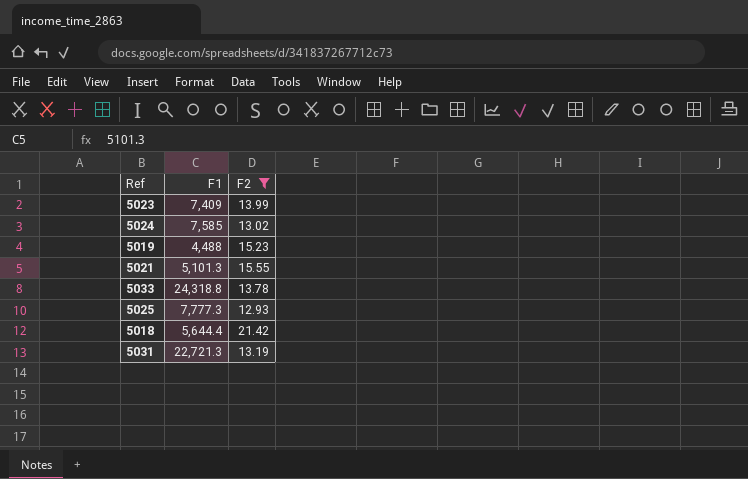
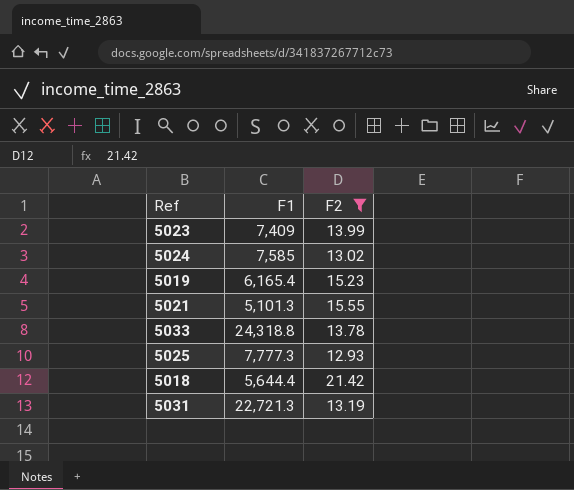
5019 | F1: 4,488 -> 6,165.4

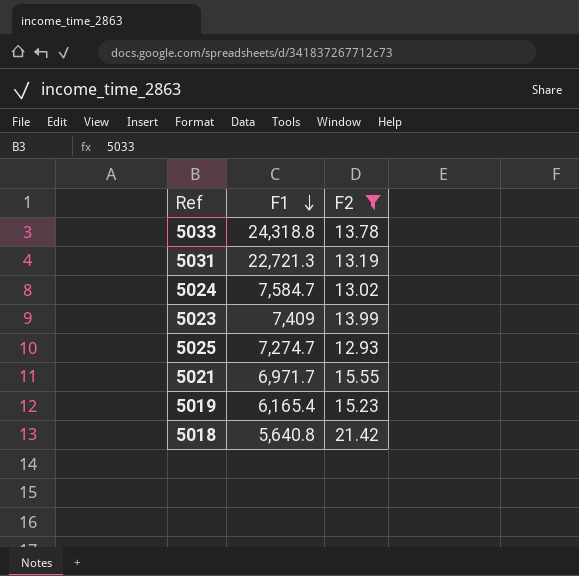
row order: none -> F1 descending
5024 | F1: 7,585 -> 7,584.7
5025 | F1: 7,777.3 -> 7,274.7
5021 | F1: 5,101.3 -> 6,971.7
5018 | F1: 5,644.4 -> 5,640.8

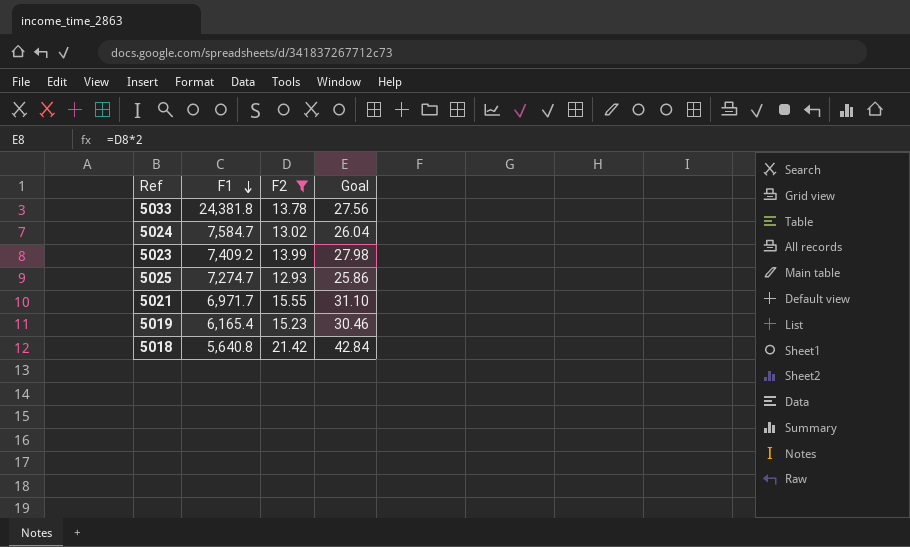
column Goal | formula: none -> [F2] * 2
row 5031: 22,721.3 | 13.19 -> none
5033 | F1: 24,318.8 -> 24,381.8
5023 | F1: 7,409 -> 7,409.2

